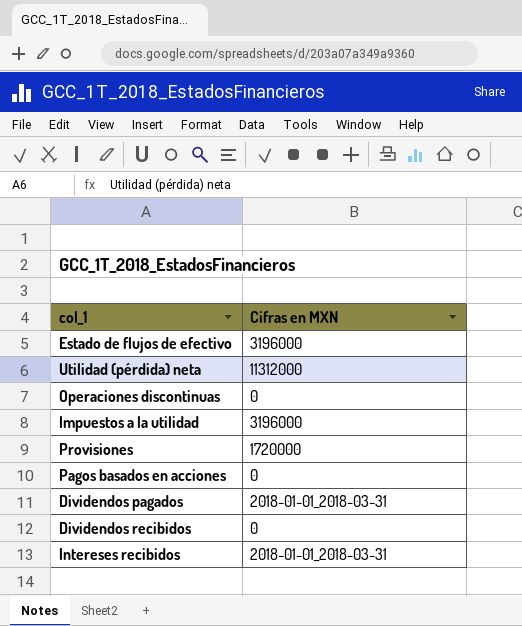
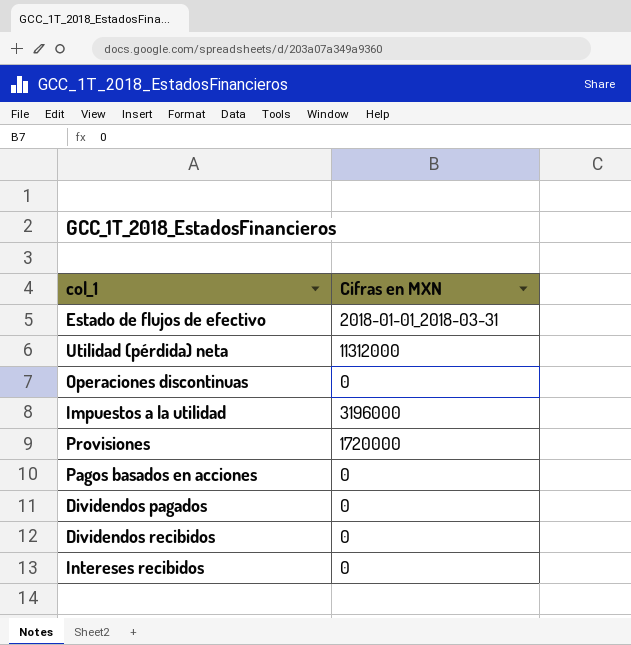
Estado de flujos de efectivo | Cifras en MXN: 3196000 -> 2018-01-01_2018-03-31
Dividendos pagados | Cifras en MXN: 2018-01-01_2018-03-31 -> 0
Intereses recibidos | Cifras en MXN: 2018-01-01_2018-03-31 -> 0

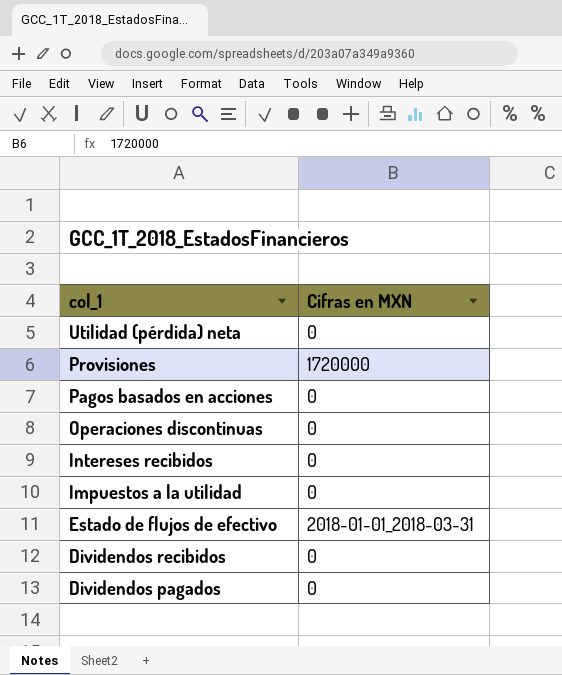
row order: none -> col_1 descending
Utilidad (pérdida) neta | Cifras en MXN: 11312000 -> 0
Impuestos a la utilidad | Cifras en MXN: 3196000 -> 0

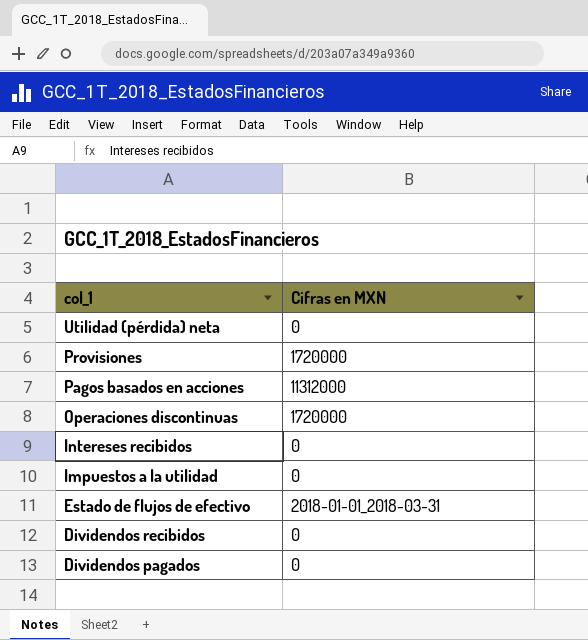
Pagos basados en acciones | Cifras en MXN: 0 -> 11312000
Operaciones discontinuas | Cifras en MXN: 0 -> 1720000

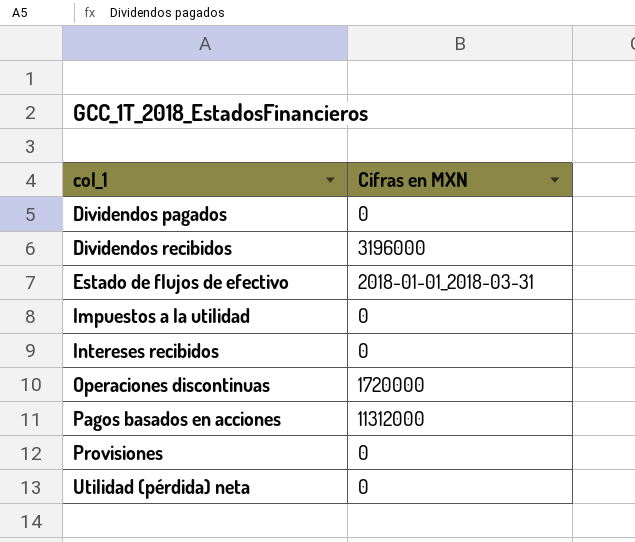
row order: col_1 descending -> col_1 ascending
Dividendos recibidos | Cifras en MXN: 0 -> 3196000
Provisiones | Cifras en MXN: 1720000 -> 0

